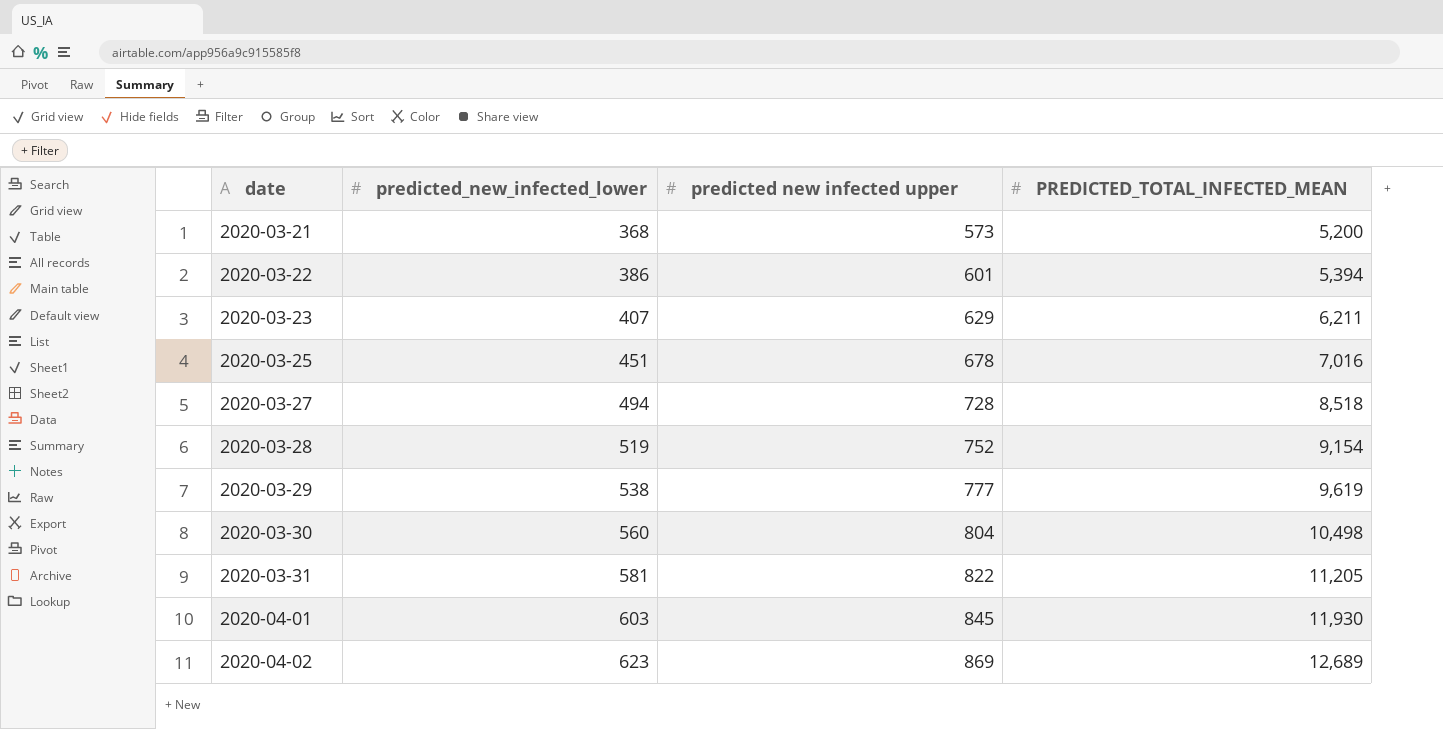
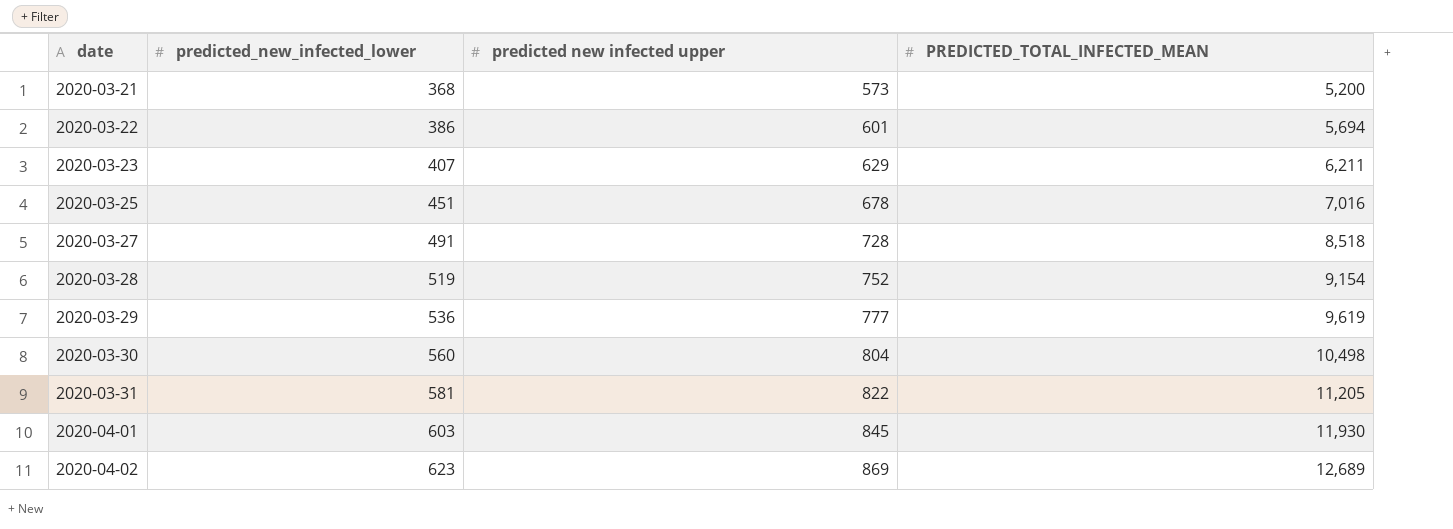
2020-03-22 | PREDICTED_TOTAL_INFECTED_MEAN: 5,394 -> 5,694
2020-03-27 | predicted_new_infected_lower: 494 -> 491
2020-03-29 | predicted_new_infected_lower: 538 -> 536

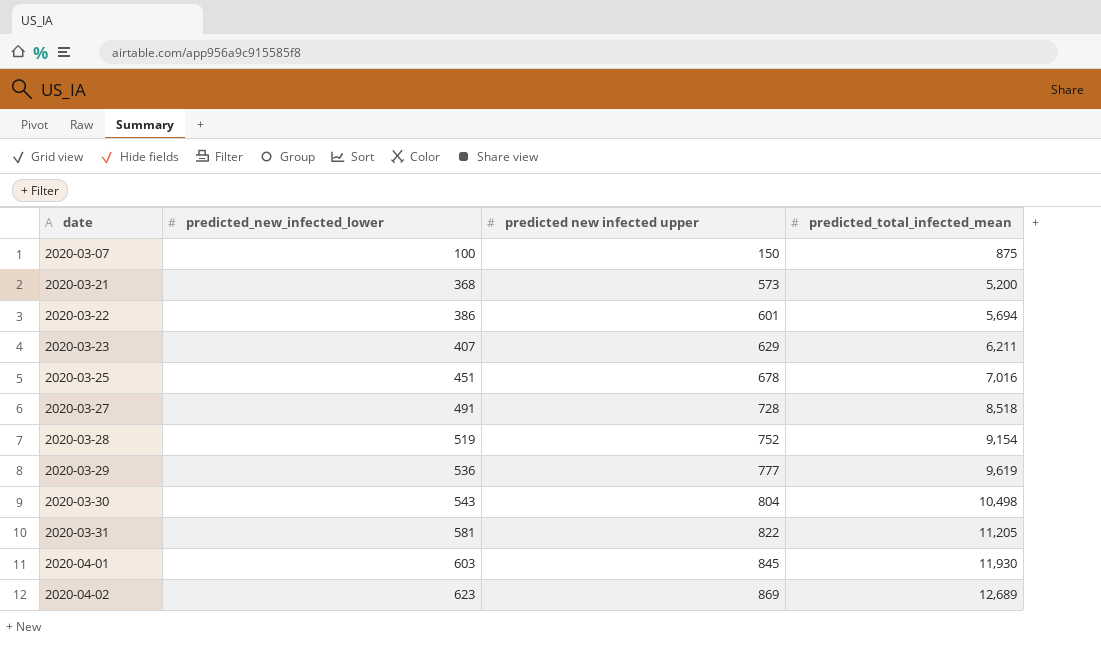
column name: PREDICTED_TOTAL_INFECTED_MEAN -> predicted_total_infected_mean
row 2020-03-07: none -> 100 | 150 | 875
2020-03-30 | predicted_new_infected_lower: 560 -> 543

